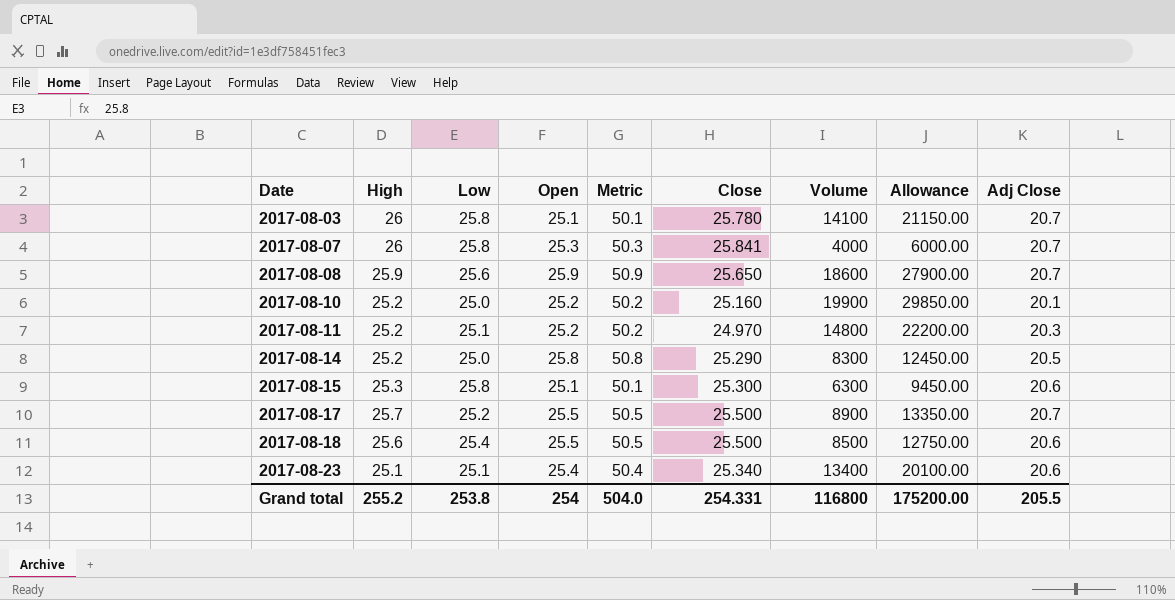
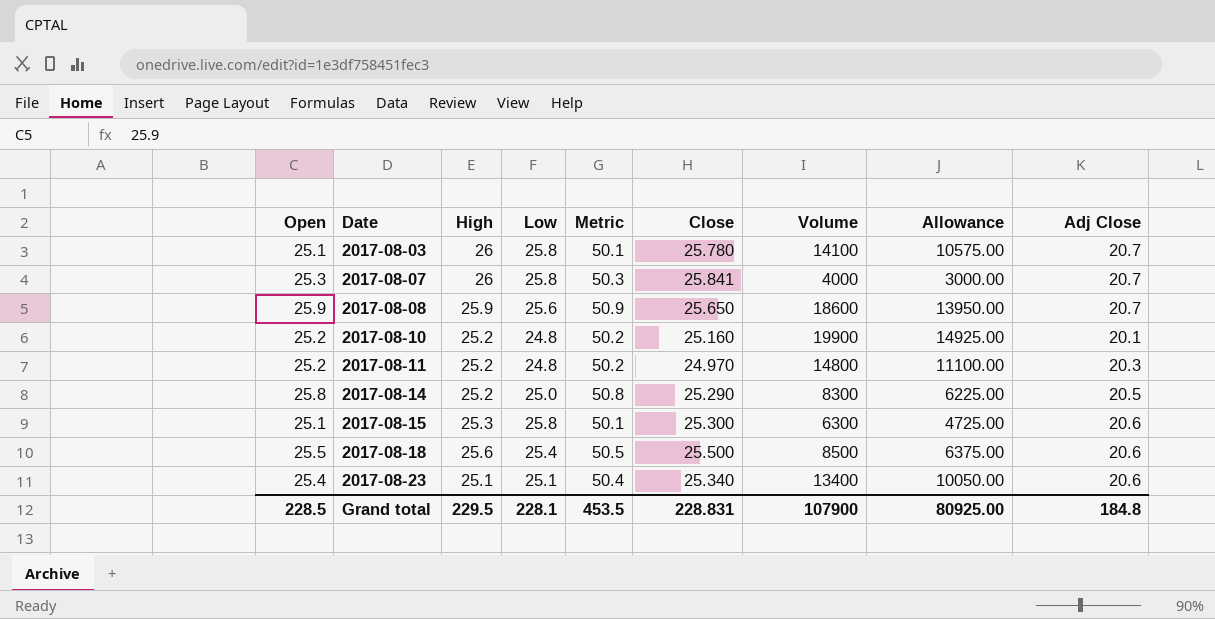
column Open | position: 4 -> 1
column Allowance | formula: [Volume] * 1.5 -> [Volume] * 0.75
row 2017-08-17: 25.7 | 25.2 | 25.5 | 50.5 | 25.500 | 8900 | 13350.00 | 20.7 -> none
2017-08-10 | Low: 25.0 -> 24.8
2017-08-11 | Low: 25.1 -> 24.8
Grand total | Open: 254 -> 228.5
Grand total | High: 255.2 -> 229.5
Grand total | Low: 253.8 -> 228.1
Grand total | Metric: 504.0 -> 453.5
Grand total | Close: 254.331 -> 228.831
Grand total | Volume: 116800 -> 107900
Grand total | Allowance: 175200.00 -> 80925.00
Grand total | Adj Close: 205.5 -> 184.8

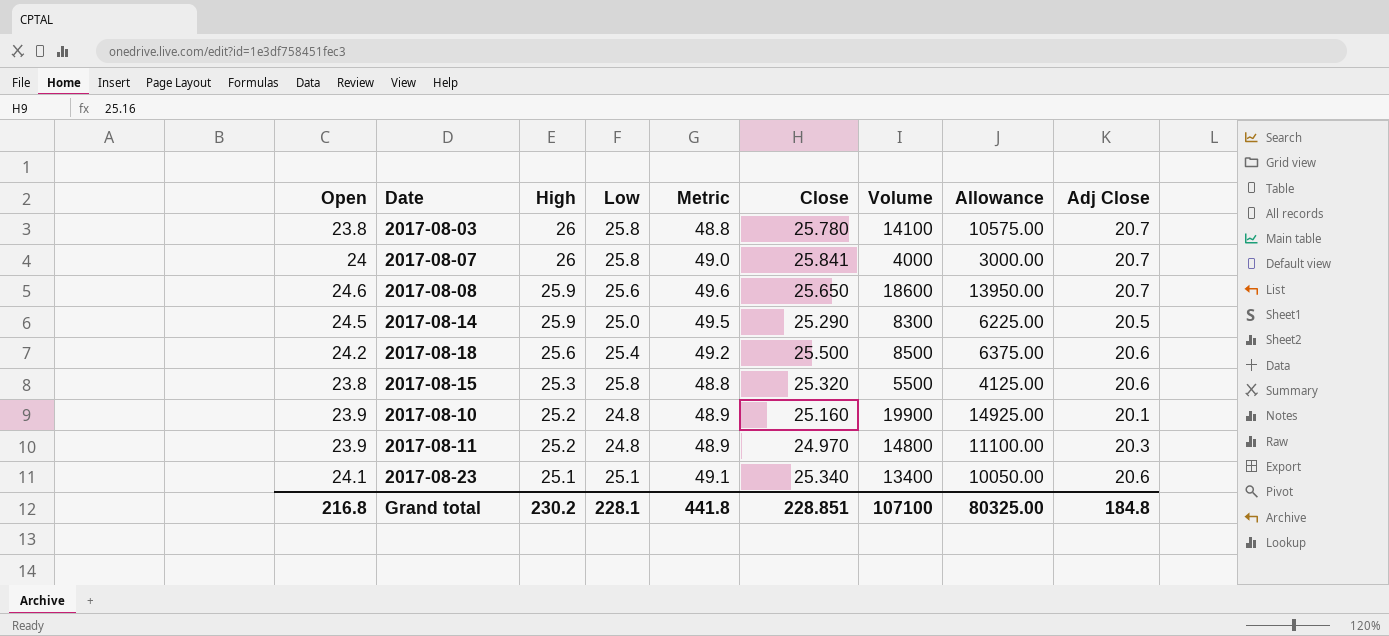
row order: Date ascending -> High descending
2017-08-03 | Open: 25.1 -> 23.8
2017-08-03 | Metric: 50.1 -> 48.8
2017-08-07 | Open: 25.3 -> 24
2017-08-07 | Metric: 50.3 -> 49.0
2017-08-08 | Open: 25.9 -> 24.6
2017-08-08 | Metric: 50.9 -> 49.6
2017-08-14 | Open: 25.8 -> 24.5
2017-08-14 | High: 25.2 -> 25.9
2017-08-14 | Metric: 50.8 -> 49.5
2017-08-18 | Open: 25.5 -> 24.2
2017-08-18 | Metric: 50.5 -> 49.2
2017-08-15 | Open: 25.1 -> 23.8
2017-08-15 | Metric: 50.1 -> 48.8
2017-08-15 | Close: 25.300 -> 25.320
2017-08-15 | Volume: 6300 -> 5500
2017-08-15 | Allowance: 4725.00 -> 4125.00
2017-08-10 | Open: 25.2 -> 23.9
2017-08-10 | Metric: 50.2 -> 48.9
2017-08-11 | Open: 25.2 -> 23.9
2017-08-11 | Metric: 50.2 -> 48.9
2017-08-23 | Open: 25.4 -> 24.1
2017-08-23 | Metric: 50.4 -> 49.1
Grand total | Open: 228.5 -> 216.8
Grand total | High: 229.5 -> 230.2
Grand total | Metric: 453.5 -> 441.8
Grand total | Close: 228.831 -> 228.851
Grand total | Volume: 107900 -> 107100
Grand total | Allowance: 80925.00 -> 80325.00

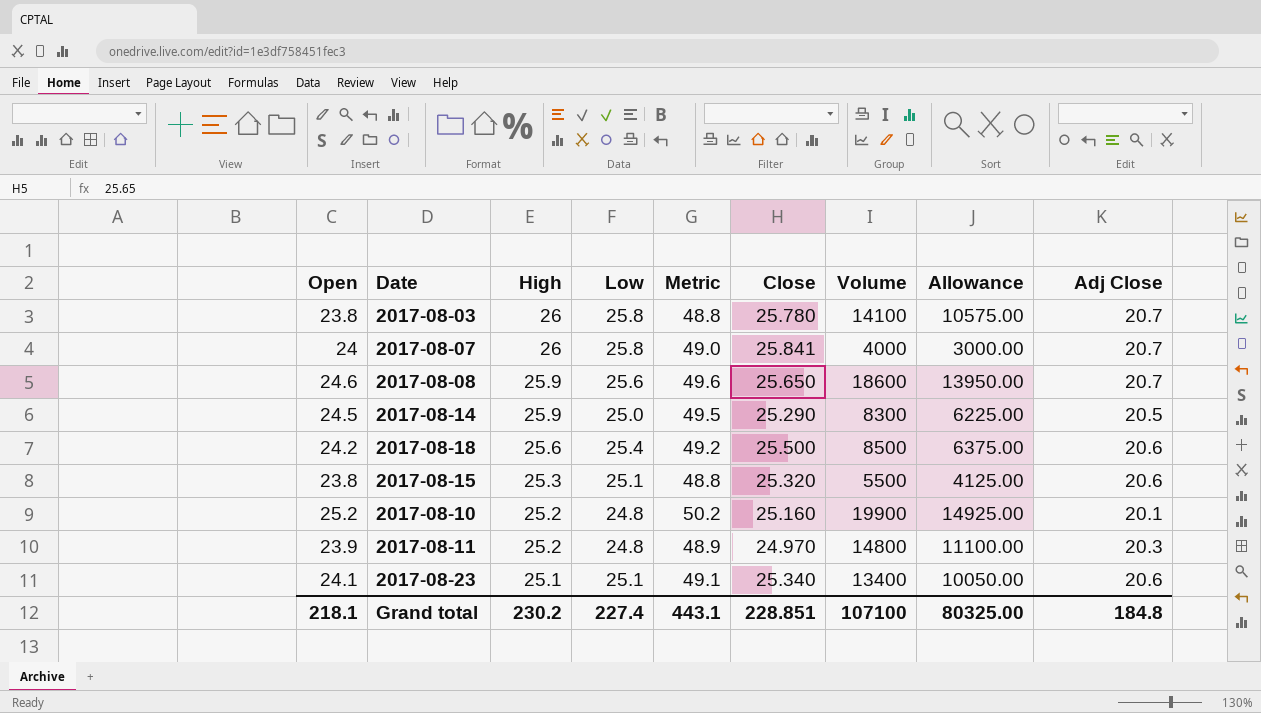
2017-08-15 | Low: 25.8 -> 25.1
2017-08-10 | Open: 23.9 -> 25.2
2017-08-10 | Metric: 48.9 -> 50.2
Grand total | Open: 216.8 -> 218.1
Grand total | Low: 228.1 -> 227.4
Grand total | Metric: 441.8 -> 443.1

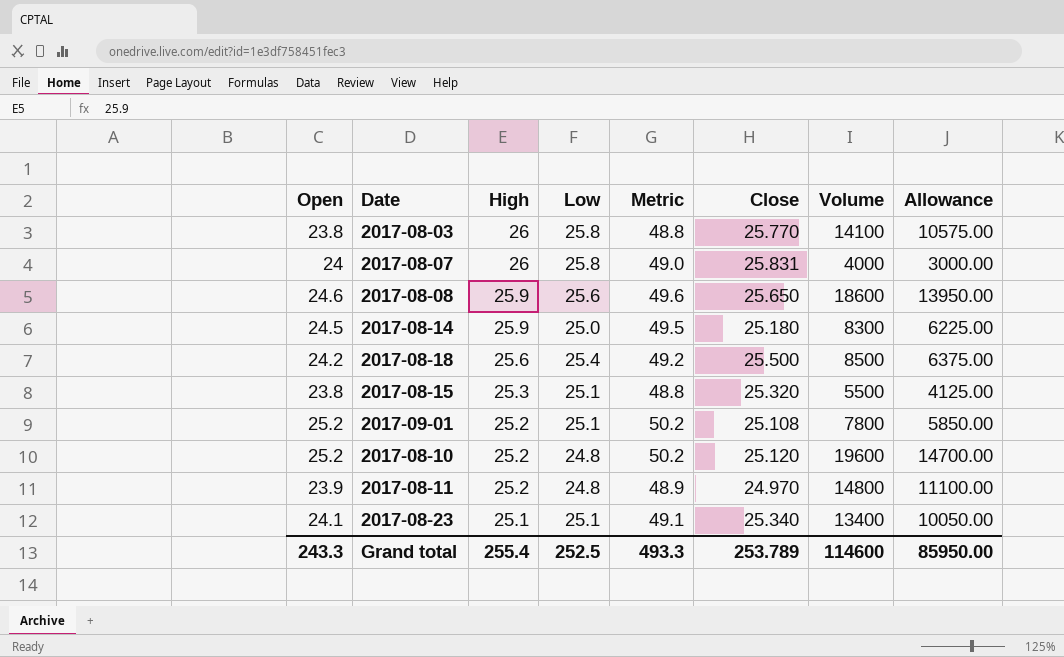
column Adj Close | position: 9 -> none
2017-08-03 | Close: 25.780 -> 25.770
2017-08-07 | Close: 25.841 -> 25.831
2017-08-14 | Close: 25.290 -> 25.180
row 2017-09-01: none -> 25.2 | 25.2 | 25.1 | 50.2 | 25.108 | 7800 | 5850.00
2017-08-10 | Close: 25.160 -> 25.120
2017-08-10 | Volume: 19900 -> 19600
2017-08-10 | Allowance: 14925.00 -> 14700.00
Grand total | Open: 218.1 -> 243.3
Grand total | High: 230.2 -> 255.4
Grand total | Low: 227.4 -> 252.5
Grand total | Metric: 443.1 -> 493.3
Grand total | Close: 228.851 -> 253.789
Grand total | Volume: 107100 -> 114600
Grand total | Allowance: 80325.00 -> 85950.00

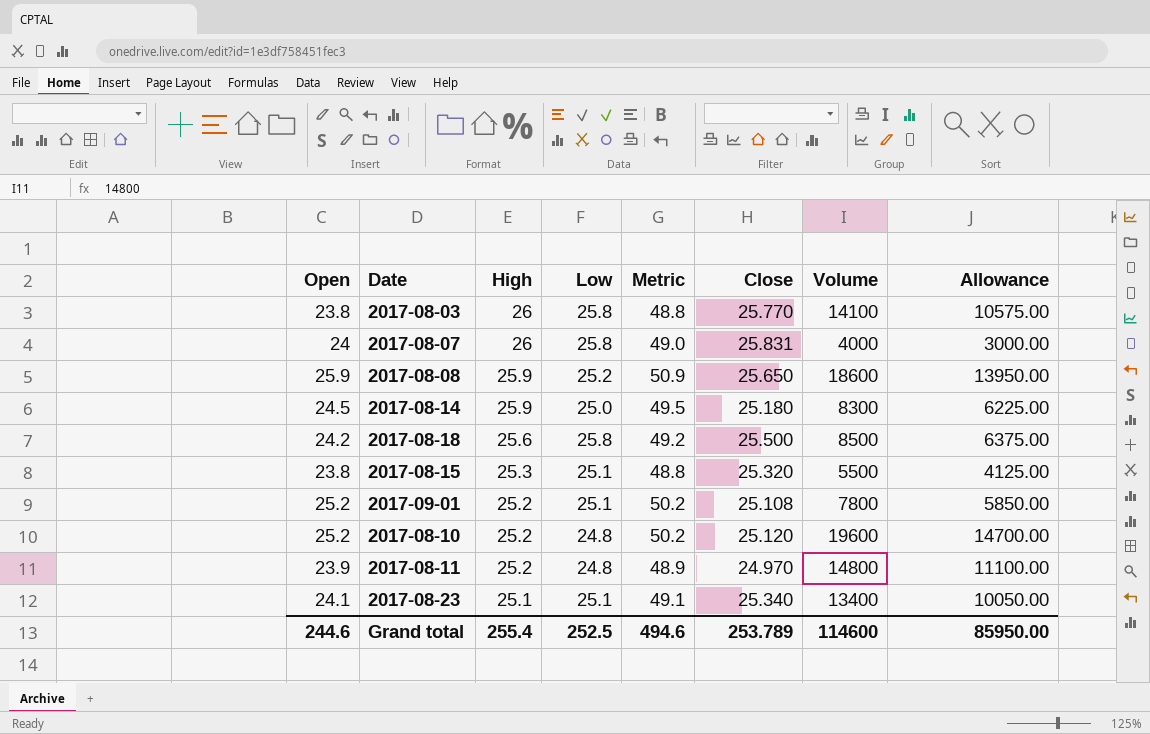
2017-08-08 | Open: 24.6 -> 25.9
2017-08-08 | Low: 25.6 -> 25.2
2017-08-08 | Metric: 49.6 -> 50.9
2017-08-18 | Low: 25.4 -> 25.8
Grand total | Open: 243.3 -> 244.6
Grand total | Metric: 493.3 -> 494.6

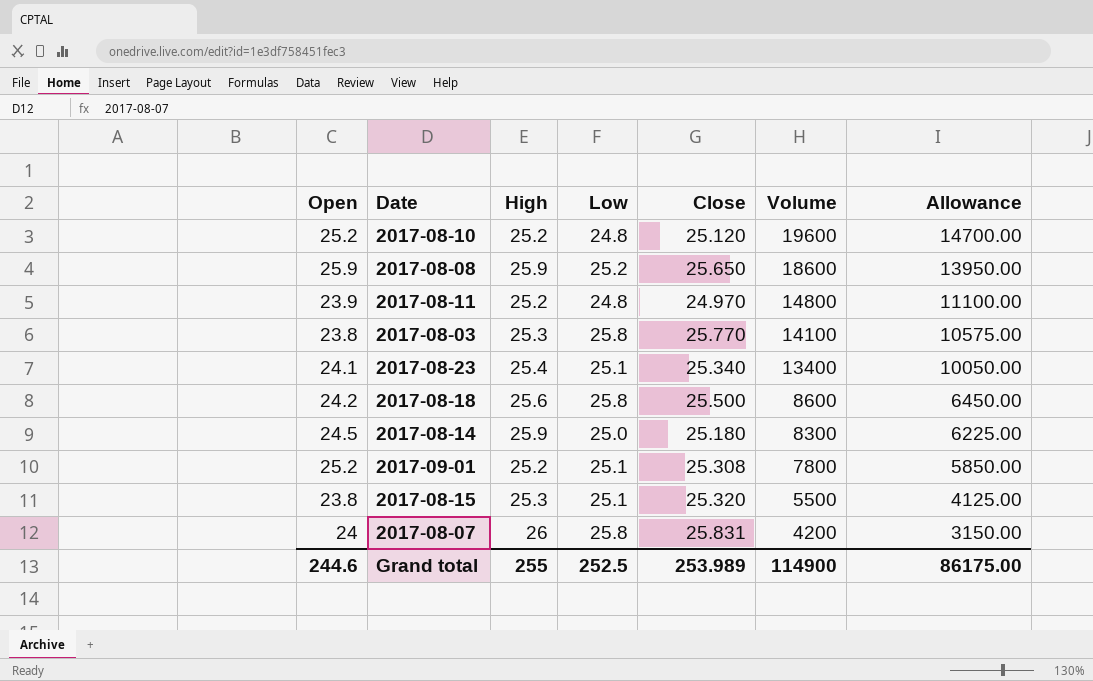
row order: High descending -> Volume descending
column Metric | formula: [Open] + 25 -> none
2017-08-03 | High: 26 -> 25.3
2017-08-23 | High: 25.1 -> 25.4
2017-08-18 | Volume: 8500 -> 8600
2017-08-18 | Allowance: 6375.00 -> 6450.00
2017-09-01 | Close: 25.108 -> 25.308
2017-08-07 | Volume: 4000 -> 4200
2017-08-07 | Allowance: 3000.00 -> 3150.00
Grand total | High: 255.4 -> 255
Grand total | Close: 253.789 -> 253.989
Grand total | Volume: 114600 -> 114900
Grand total | Allowance: 85950.00 -> 86175.00

